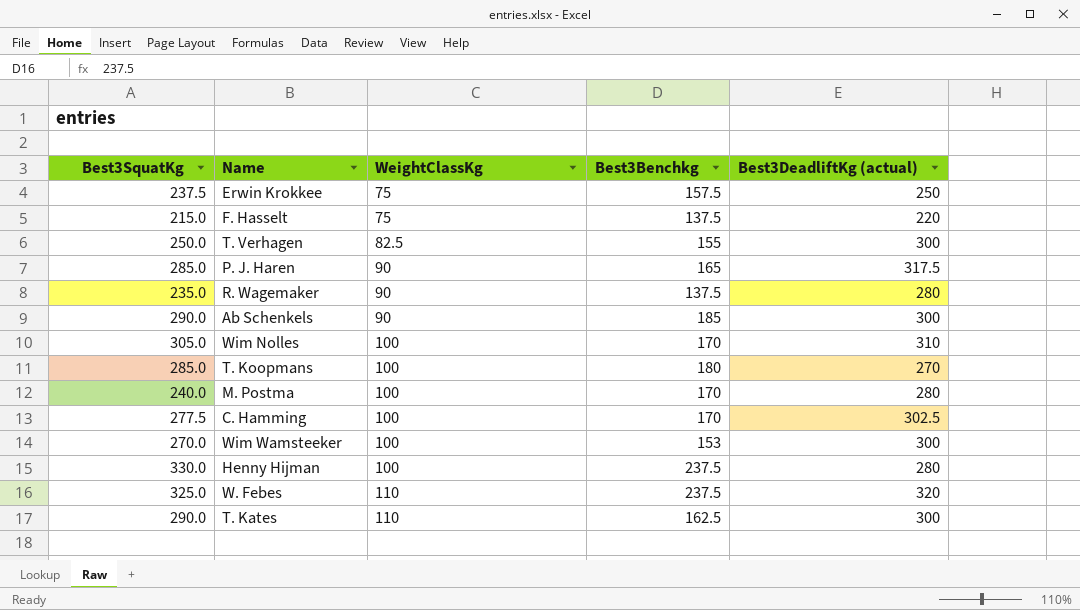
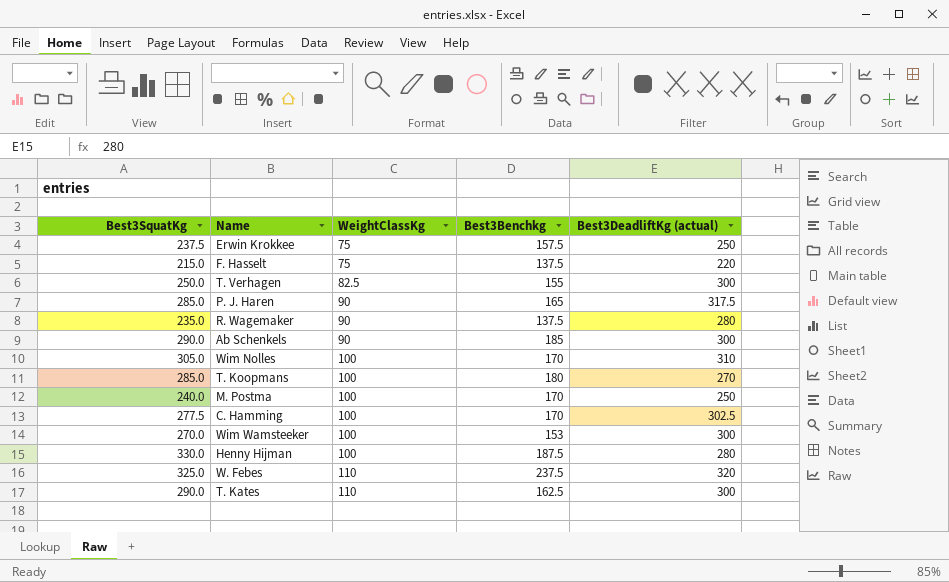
M. Postma | Best3DeadliftKg (actual): 280 -> 250
Henny Hijman | Best3Benchkg: 237.5 -> 187.5

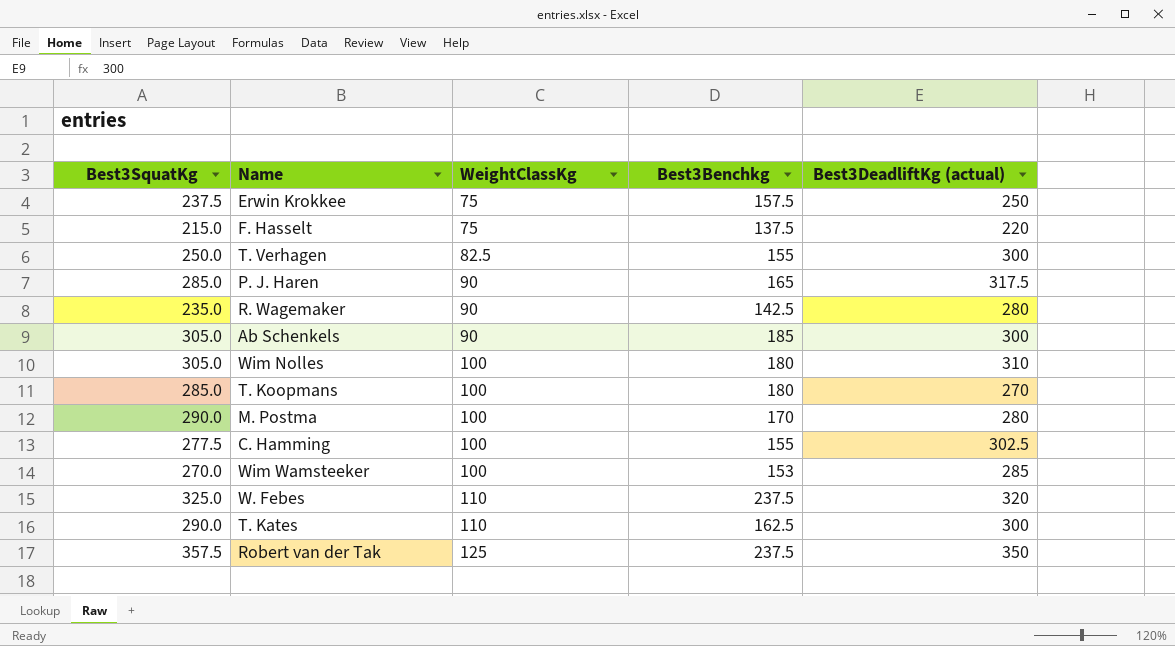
row Henny Hijman: 330.0 | 100 | 187.5 | 280 -> none
R. Wagemaker | Best3Benchkg: 137.5 -> 142.5
Ab Schenkels | Best3SquatKg: 290.0 -> 305.0
Wim Nolles | Best3Benchkg: 170 -> 180
M. Postma | Best3SquatKg: 240.0 -> 290.0
M. Postma | Best3DeadliftKg (actual): 250 -> 280
C. Hamming | Best3Benchkg: 170 -> 155
Wim Wamsteeker | Best3DeadliftKg (actual): 300 -> 285
row Robert van der Tak: none -> 357.5 | 125 | 237.5 | 350

